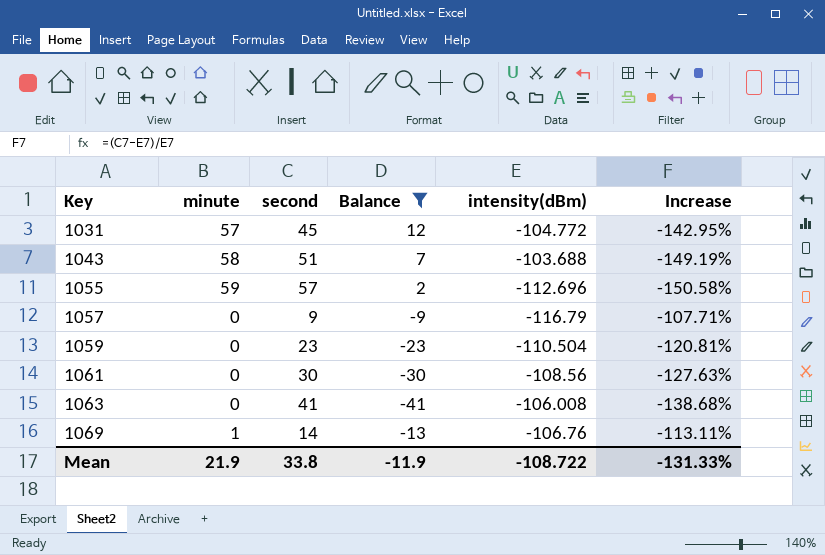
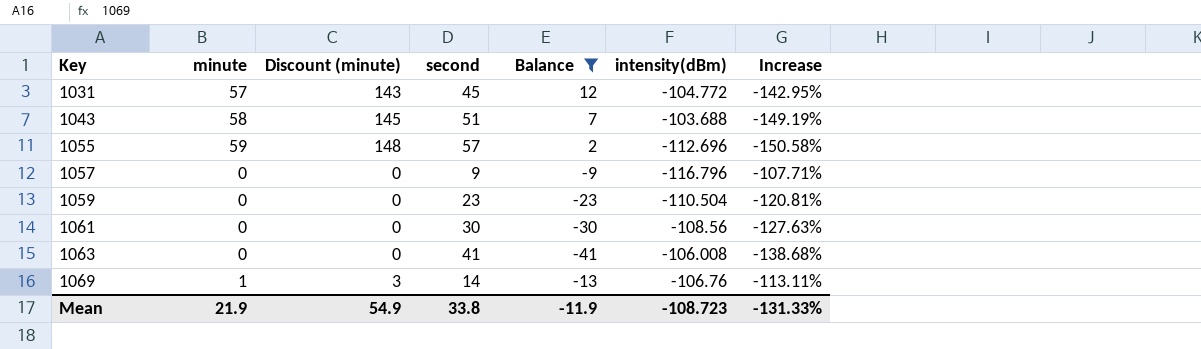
column Discount (minute) | formula: none -> [minute] * 2.5
1057 | intensity(dBm): -116.79 -> -116.796
Mean | intensity(dBm): -108.722 -> -108.723

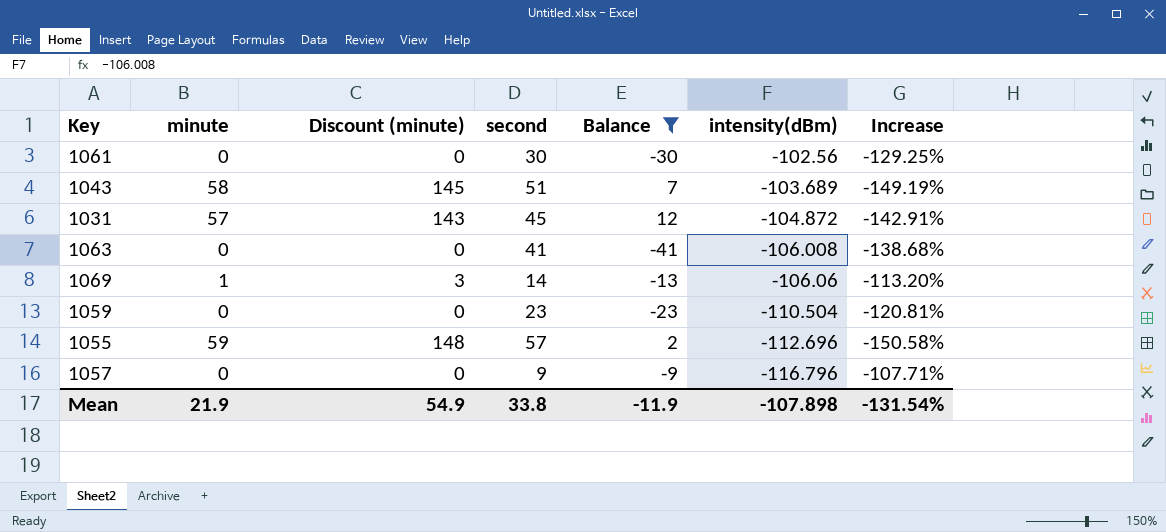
row order: Key ascending -> intensity(dBm) descending
1061 | intensity(dBm): -108.56 -> -102.56
1061 | Increase: -127.63% -> -129.25%
1043 | intensity(dBm): -103.688 -> -103.689
1031 | intensity(dBm): -104.772 -> -104.872
1031 | Increase: -142.95% -> -142.91%
1069 | intensity(dBm): -106.76 -> -106.06
1069 | Increase: -113.11% -> -113.20%
Mean | intensity(dBm): -108.723 -> -107.898
Mean | Increase: -131.33% -> -131.54%

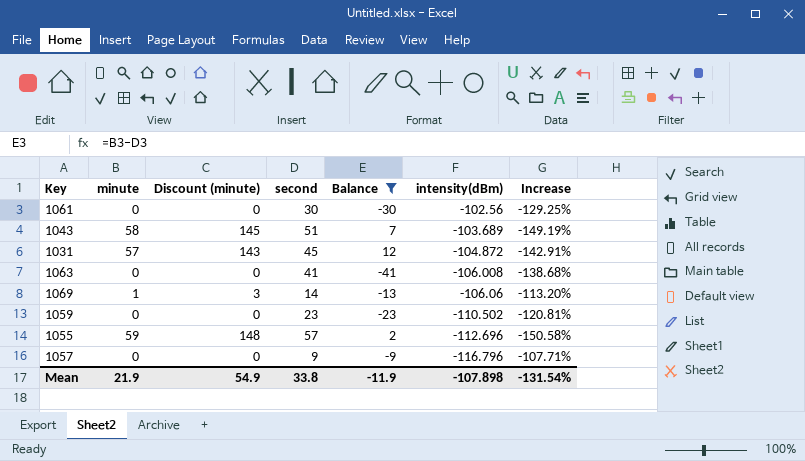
1059 | intensity(dBm): -110.504 -> -110.502

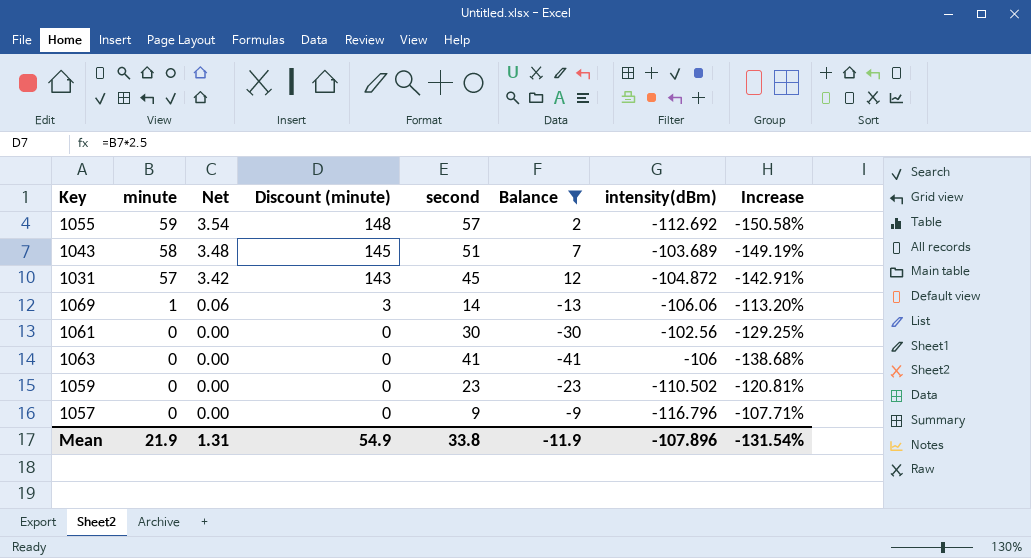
row order: intensity(dBm) descending -> minute descending
column Net | formula: none -> [minute] * 0.06
1055 | intensity(dBm): -112.696 -> -112.692
1063 | intensity(dBm): -106.008 -> -106
Mean | intensity(dBm): -107.898 -> -107.896

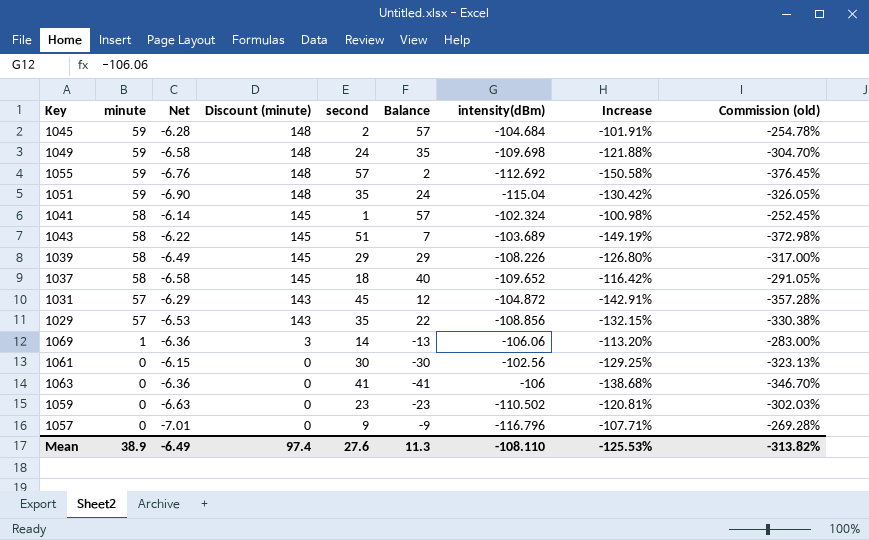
filter: Balance <= 12 -> none
column Net | formula: [minute] * 0.06 -> [intensity(dBm)] * 0.06
column Commission (old) | formula: none -> [Increase] * 2.5
Mean | minute: 21.9 -> 38.9
Mean | Net: 1.31 -> -6.49
Mean | Discount (minute): 54.9 -> 97.4
Mean | second: 33.8 -> 27.6
Mean | Balance: -11.9 -> 11.3
Mean | intensity(dBm): -107.896 -> -108.110
Mean | Increase: -131.54% -> -125.53%

